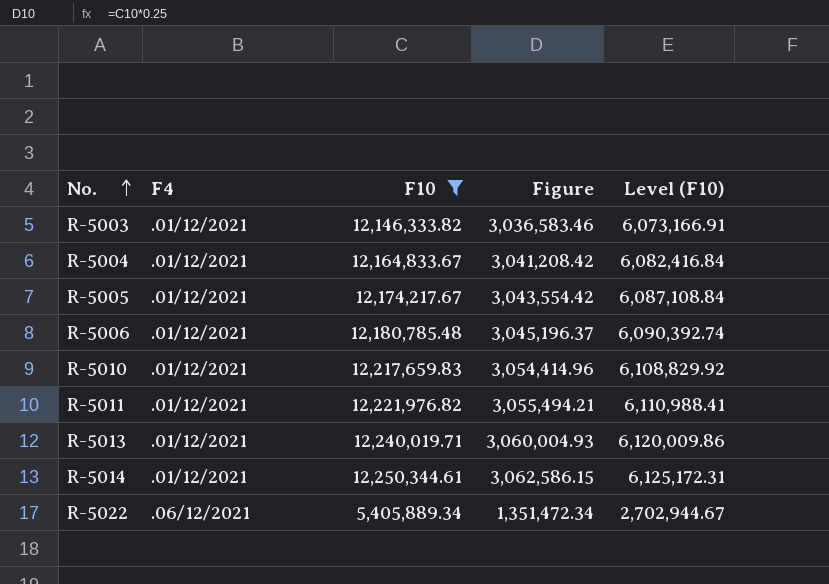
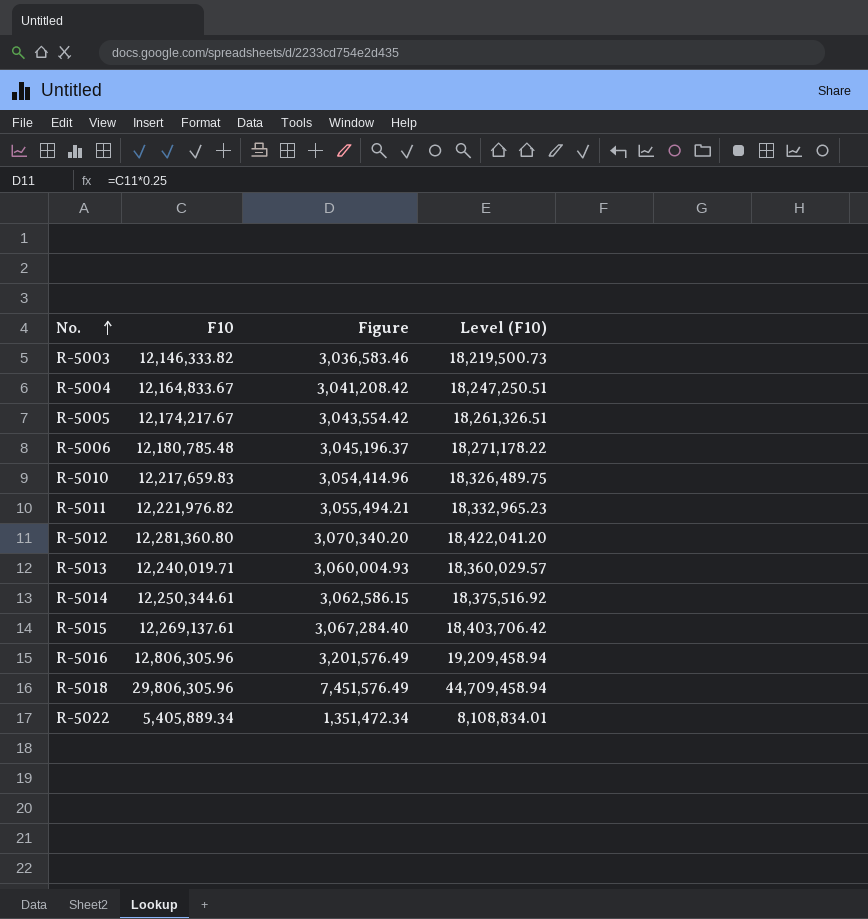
filter: F10 <= 12,250,344.61 -> none
column F4 | position: 2 -> none
column Level (F10) | formula: [F10] * 0.5 -> [F10] * 1.5

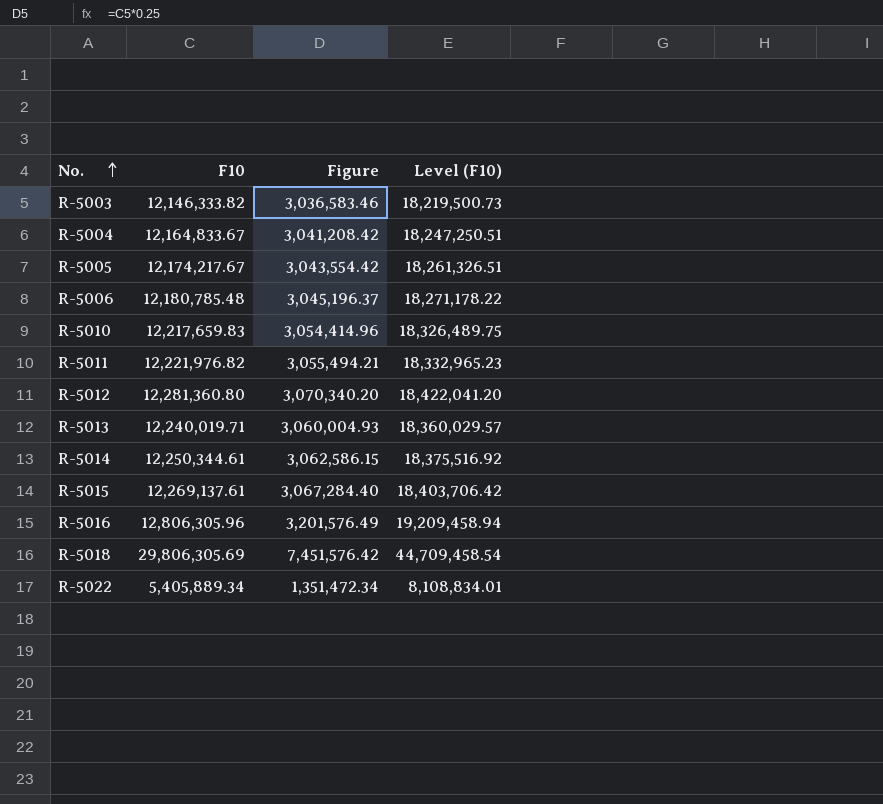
R-5018 | F10: 29,806,305.96 -> 29,806,305.69
R-5018 | Figure: 7,451,576.49 -> 7,451,576.42
R-5018 | Level (F10): 44,709,458.94 -> 44,709,458.54

